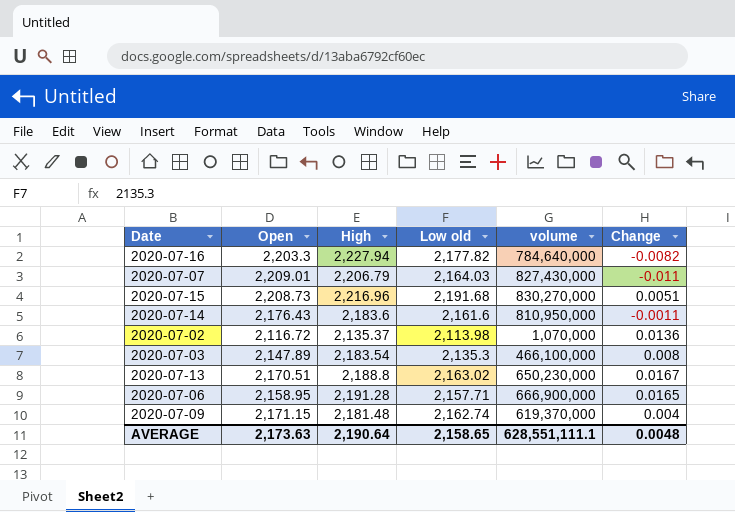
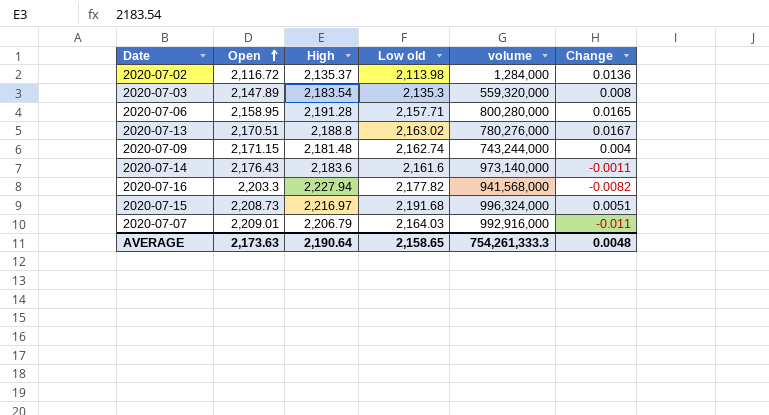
row order: none -> Open ascending
2020-07-02 | volume: 1,070,000 -> 1,284,000
2020-07-03 | volume: 466,100,000 -> 559,320,000
2020-07-06 | volume: 666,900,000 -> 800,280,000
2020-07-13 | volume: 650,230,000 -> 780,276,000
2020-07-09 | volume: 619,370,000 -> 743,244,000
2020-07-14 | volume: 810,950,000 -> 973,140,000
2020-07-16 | volume: 784,640,000 -> 941,568,000
2020-07-15 | High: 2,216.96 -> 2,216.97
2020-07-15 | volume: 830,270,000 -> 996,324,000
2020-07-07 | volume: 827,430,000 -> 992,916,000
AVERAGE | volume: 628,551,111.1 -> 754,261,333.3

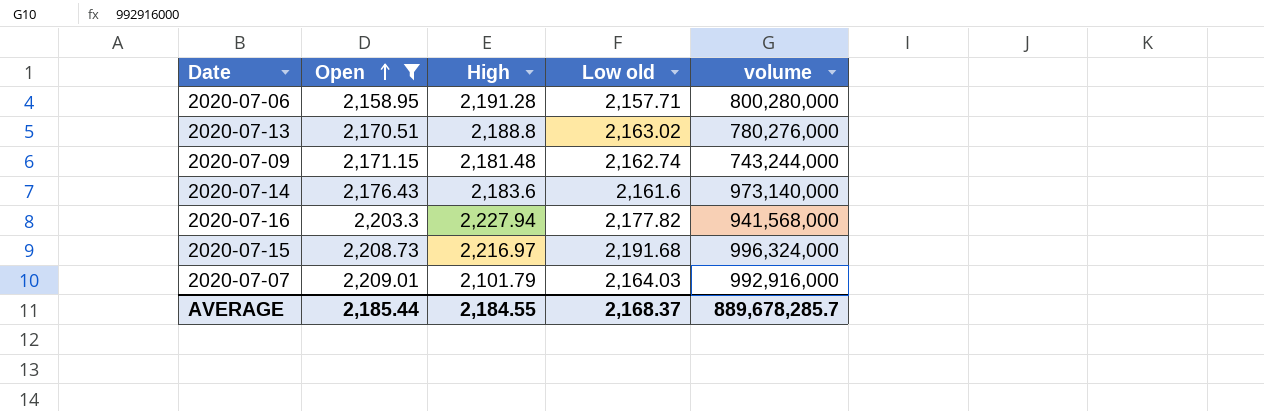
filter: none -> Open >= 2,158.95
column Change | position: 6 -> none
2020-07-07 | High: 2,206.79 -> 2,101.79
AVERAGE | Open: 2,173.63 -> 2,185.44
AVERAGE | High: 2,190.64 -> 2,184.55
AVERAGE | Low old: 2,158.65 -> 2,168.37
AVERAGE | volume: 754,261,333.3 -> 889,678,285.7

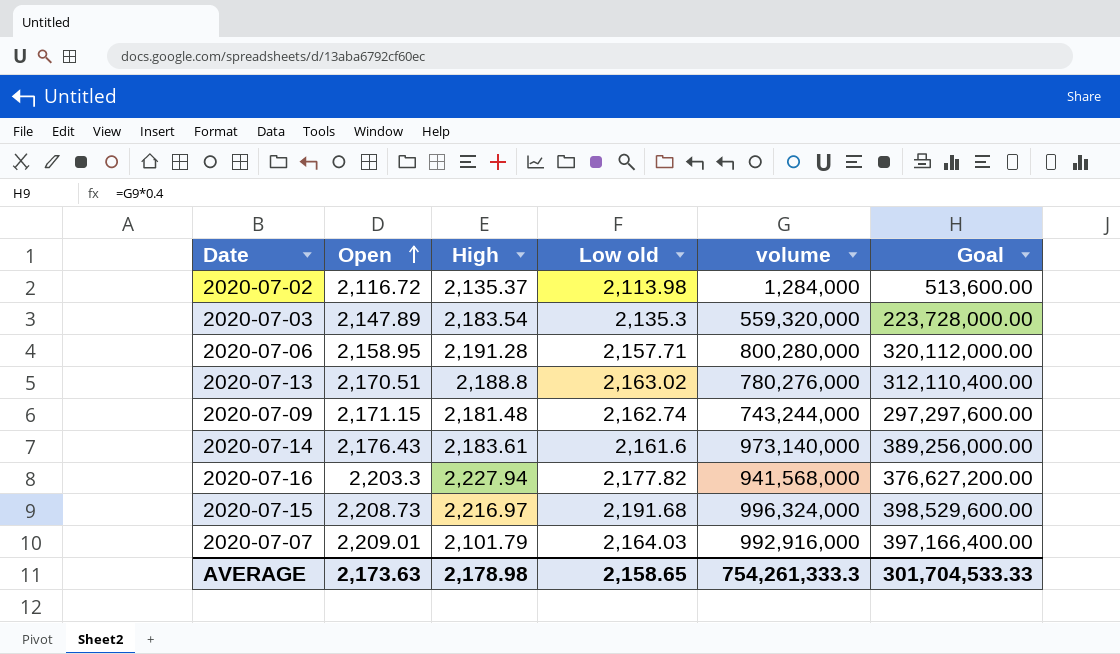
filter: Open >= 2,158.95 -> none
column Goal | formula: none -> [volume] * 0.4
2020-07-14 | High: 2,183.6 -> 2,183.61
AVERAGE | Open: 2,185.44 -> 2,173.63
AVERAGE | High: 2,184.55 -> 2,178.98
AVERAGE | Low old: 2,168.37 -> 2,158.65
AVERAGE | volume: 889,678,285.7 -> 754,261,333.3

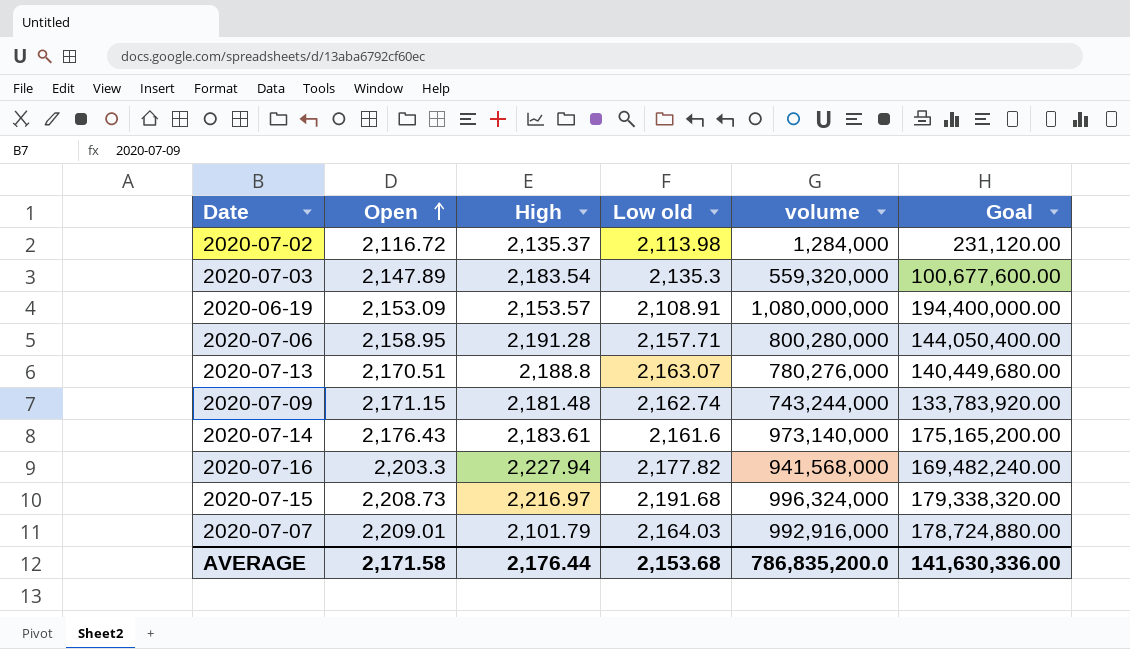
column Goal | formula: [volume] * 0.4 -> [volume] * 0.18
row 2020-06-19: none -> 2,153.09 | 2,153.57 | 2,108.91 | 1,080,000,000 | 194,400,000.00
2020-07-13 | Low old: 2,163.02 -> 2,163.07
AVERAGE | Open: 2,173.63 -> 2,171.58
AVERAGE | High: 2,178.98 -> 2,176.44
AVERAGE | Low old: 2,158.65 -> 2,153.68
AVERAGE | volume: 754,261,333.3 -> 786,835,200.0
AVERAGE | Goal: 301,704,533.33 -> 141,630,336.00

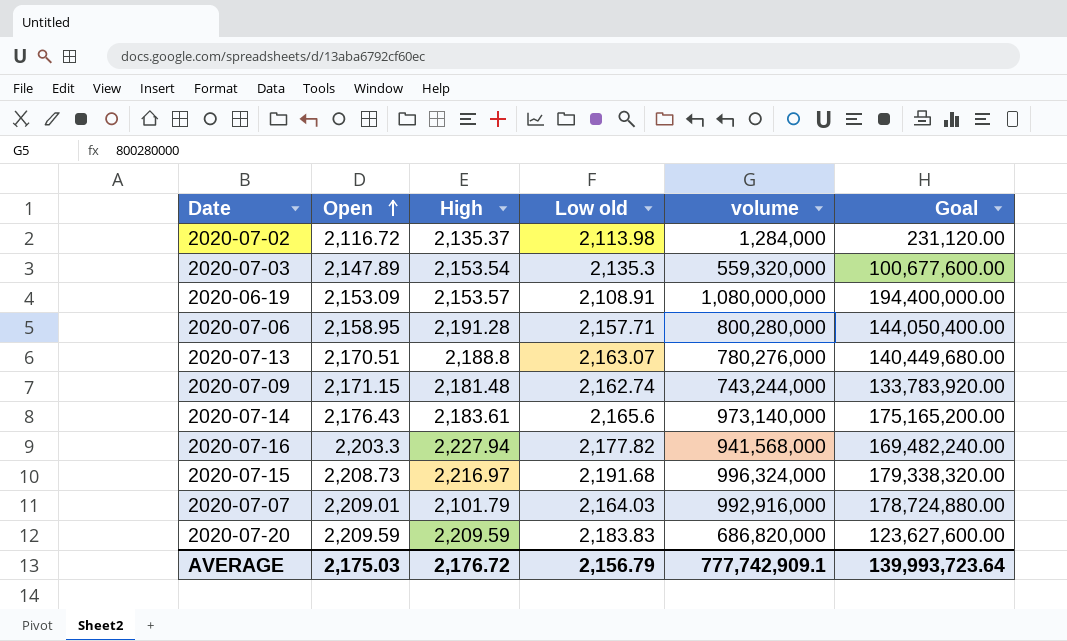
2020-07-03 | High: 2,183.54 -> 2,153.54
2020-07-14 | Low old: 2,161.6 -> 2,165.6
row 2020-07-20: none -> 2,209.59 | 2,209.59 | 2,183.83 | 686,820,000 | 123,627,600.00
AVERAGE | Open: 2,171.58 -> 2,175.03
AVERAGE | High: 2,176.44 -> 2,176.72
AVERAGE | Low old: 2,153.68 -> 2,156.79
AVERAGE | volume: 786,835,200.0 -> 777,742,909.1
AVERAGE | Goal: 141,630,336.00 -> 139,993,723.64

